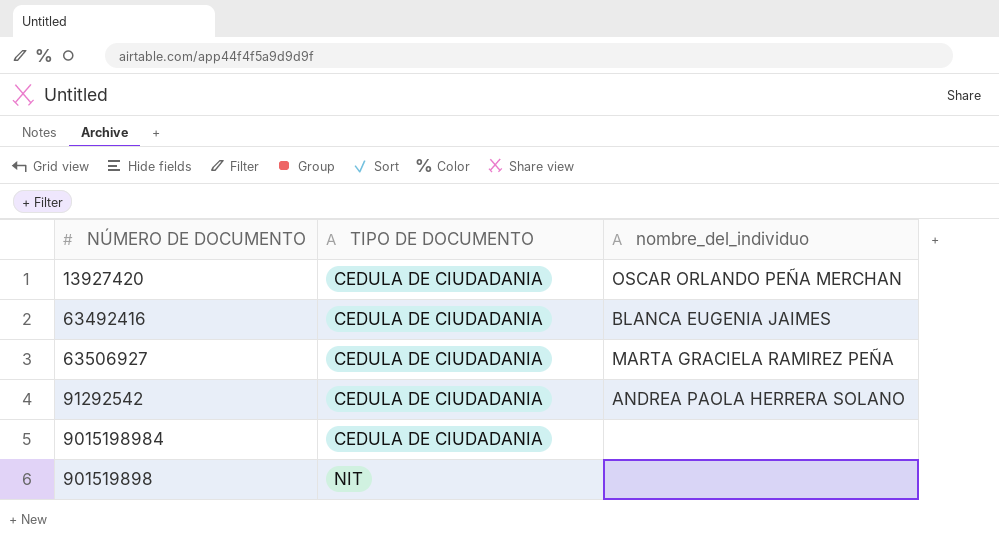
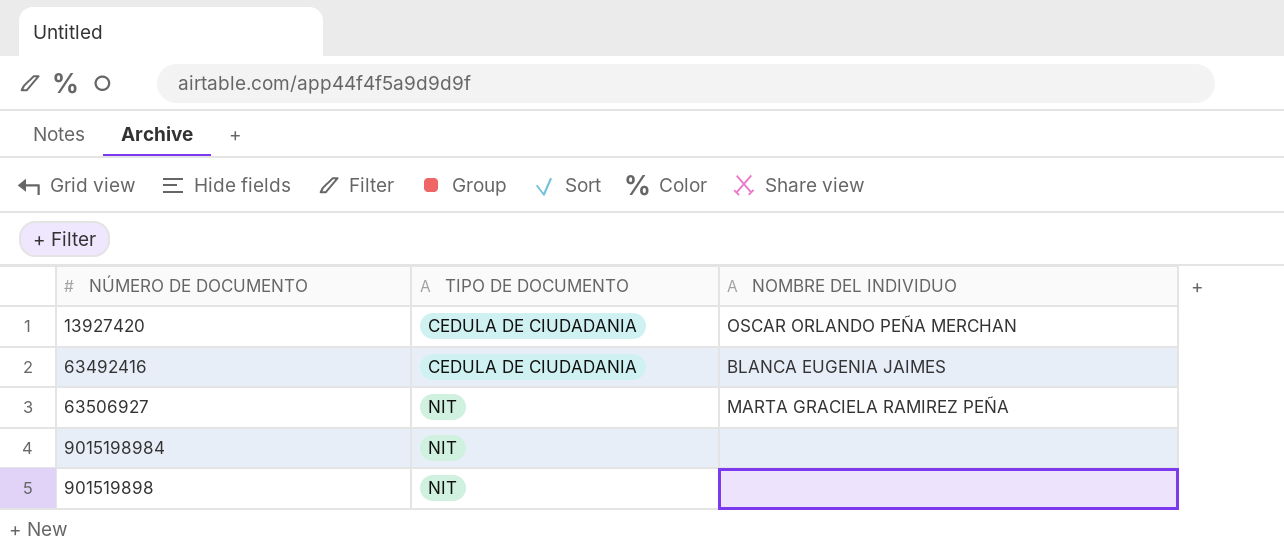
column name: nombre_del_individuo -> NOMBRE DEL INDIVIDUO
row 91292542: CEDULA DE CIUDADANIA | ANDREA PAOLA HERRERA SOLANO -> none
63506927 | TIPO DE DOCUMENTO: CEDULA DE CIUDADANIA -> NIT
9015198984 | TIPO DE DOCUMENTO: CEDULA DE CIUDADANIA -> NIT

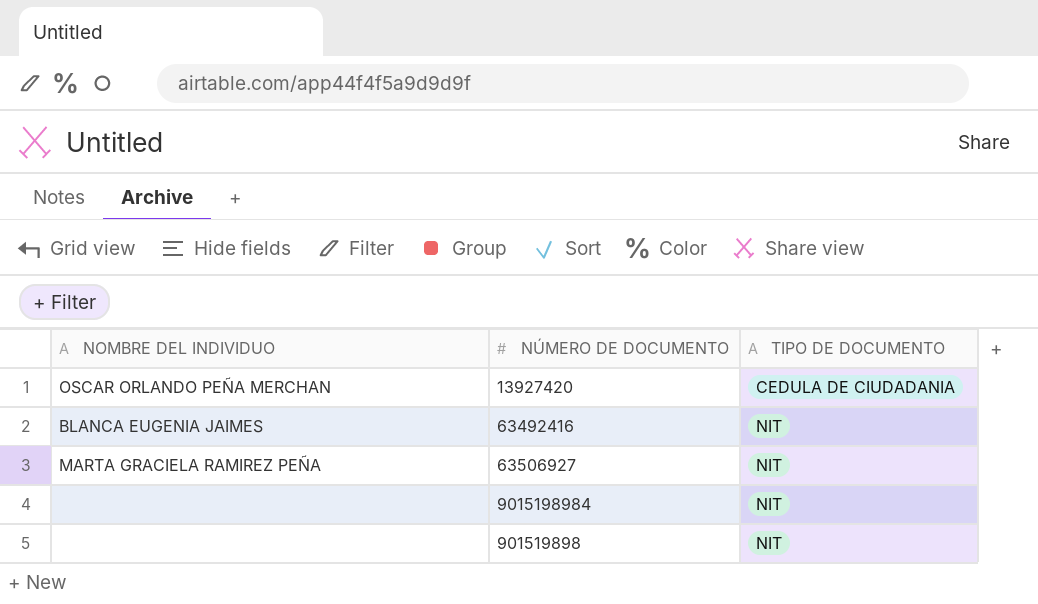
column NOMBRE DEL INDIVIDUO | position: 3 -> 1
63492416 | TIPO DE DOCUMENTO: CEDULA DE CIUDADANIA -> NIT

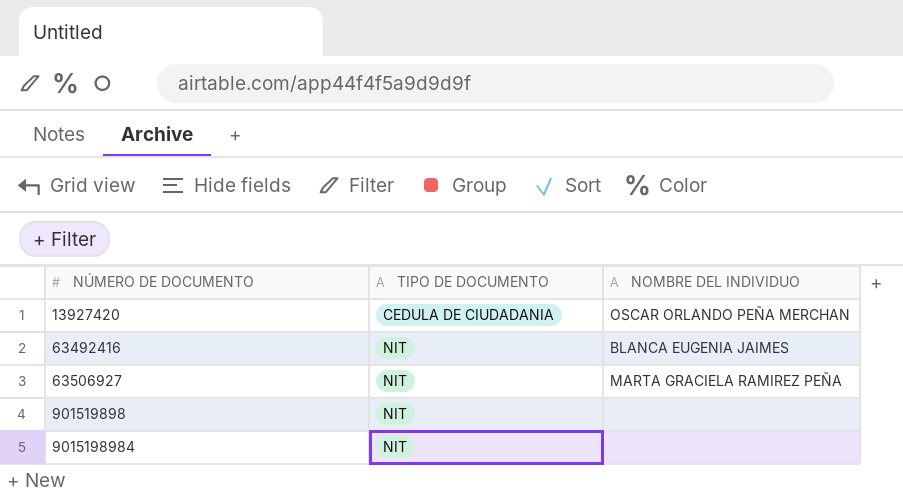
row order: TIPO DE DOCUMENTO ascending -> NÚMERO DE DOCUMENTO ascending
column NOMBRE DEL INDIVIDUO | position: 1 -> 3

